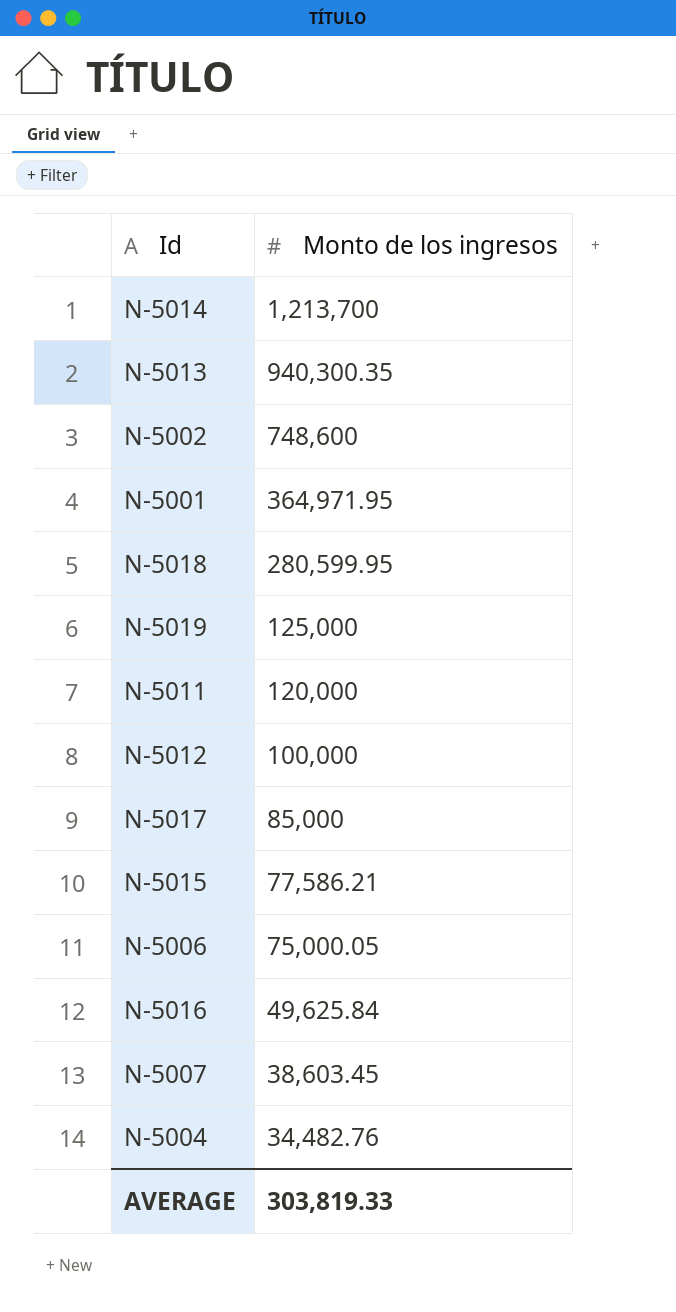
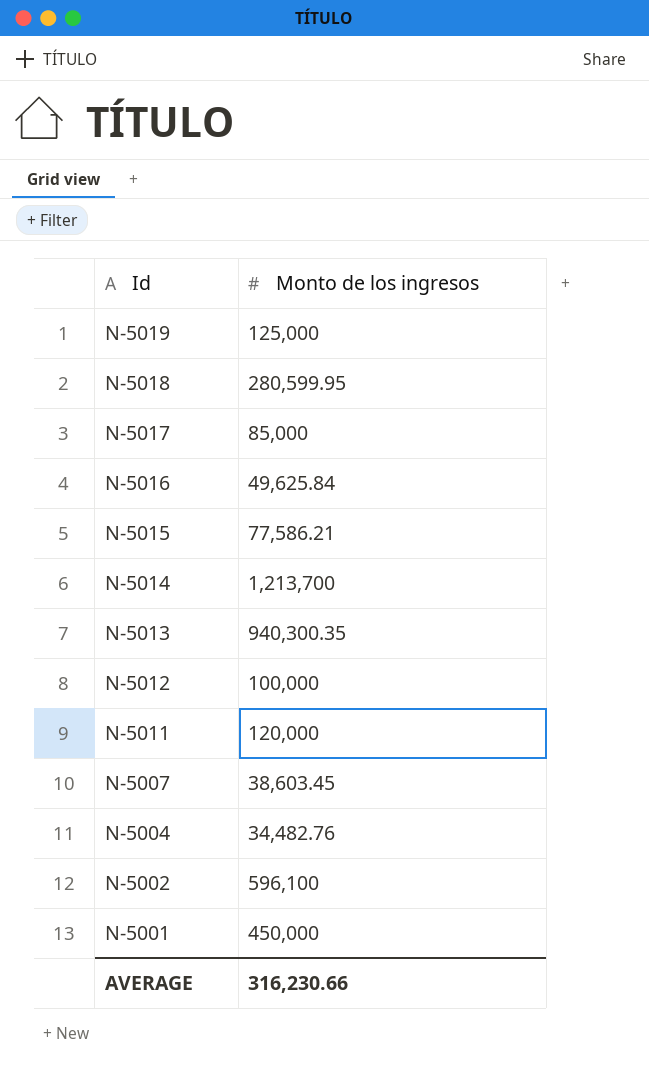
row order: Monto de los ingresos descending -> Id descending
row N-5006: 75,000.05 -> none
N-5002 | Monto de los ingresos: 748,600 -> 596,100
N-5001 | Monto de los ingresos: 364,971.95 -> 450,000
AVERAGE | Monto de los ingresos: 303,819.33 -> 316,230.66

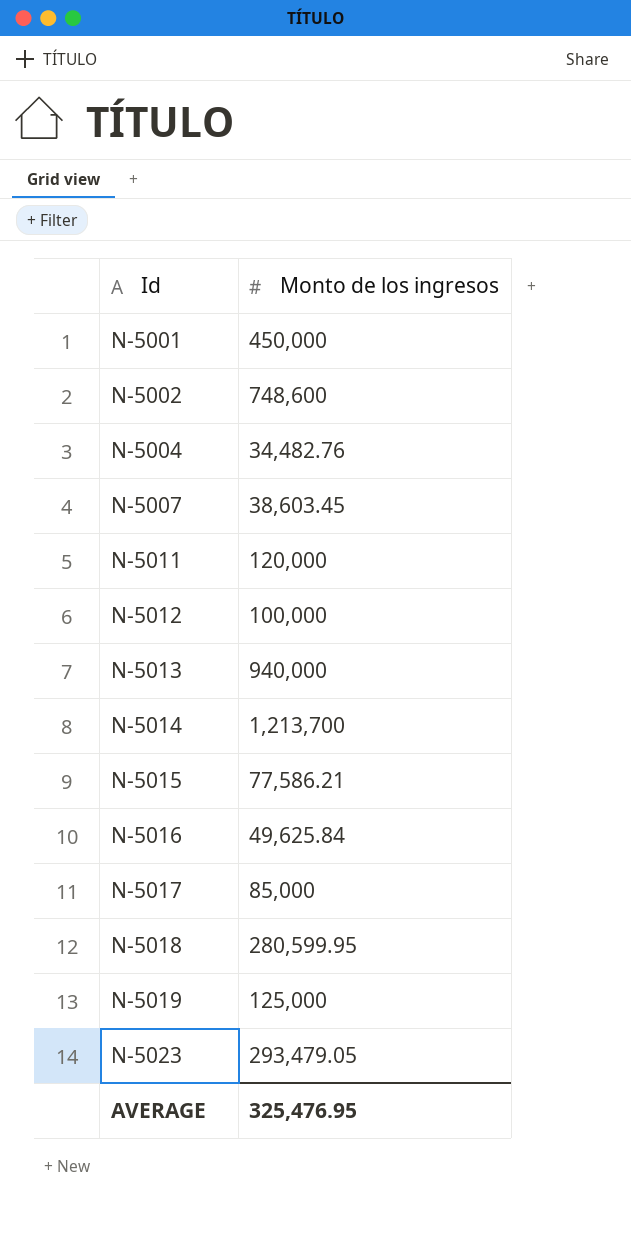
row order: Id descending -> Id ascending
N-5002 | Monto de los ingresos: 596,100 -> 748,600
N-5013 | Monto de los ingresos: 940,300.35 -> 940,000
row N-5023: none -> 293,479.05
AVERAGE | Monto de los ingresos: 316,230.66 -> 325,476.95

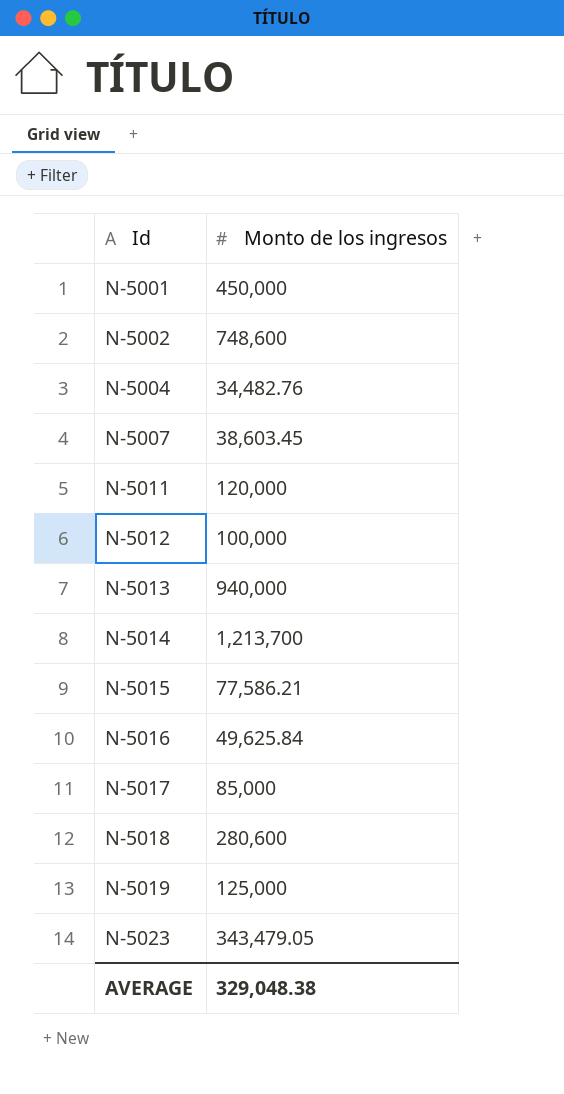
N-5018 | Monto de los ingresos: 280,599.95 -> 280,600
N-5023 | Monto de los ingresos: 293,479.05 -> 343,479.05
AVERAGE | Monto de los ingresos: 325,476.95 -> 329,048.38

